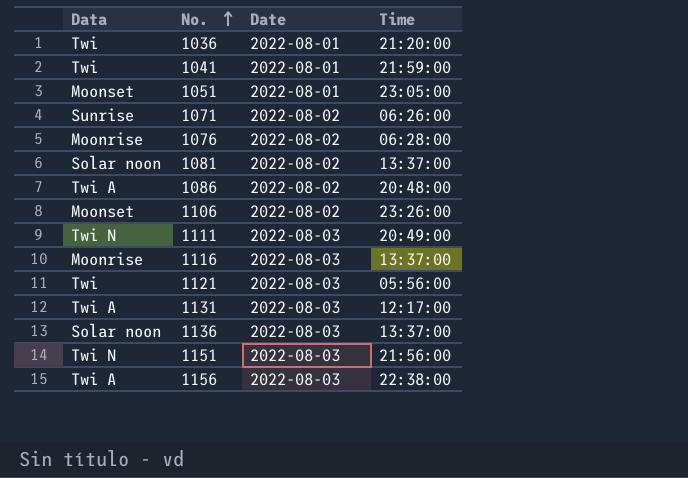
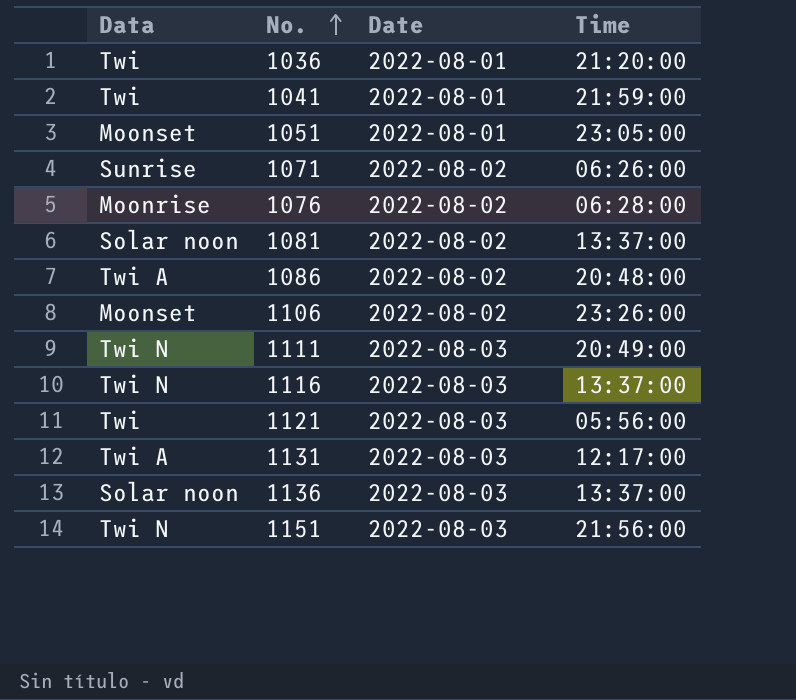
row 1156: Twi A | 2022-08-03 | 22:38:00 -> none
1116 | Data: Moonrise -> Twi N

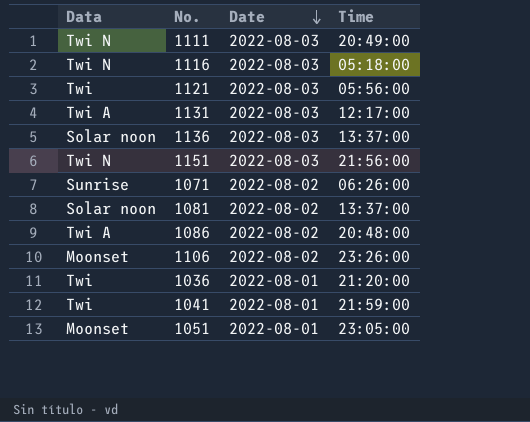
row order: No. ascending -> Date descending
row 1076: Moonrise | 2022-08-02 | 06:28:00 -> none
1116 | Time: 13:37:00 -> 05:18:00

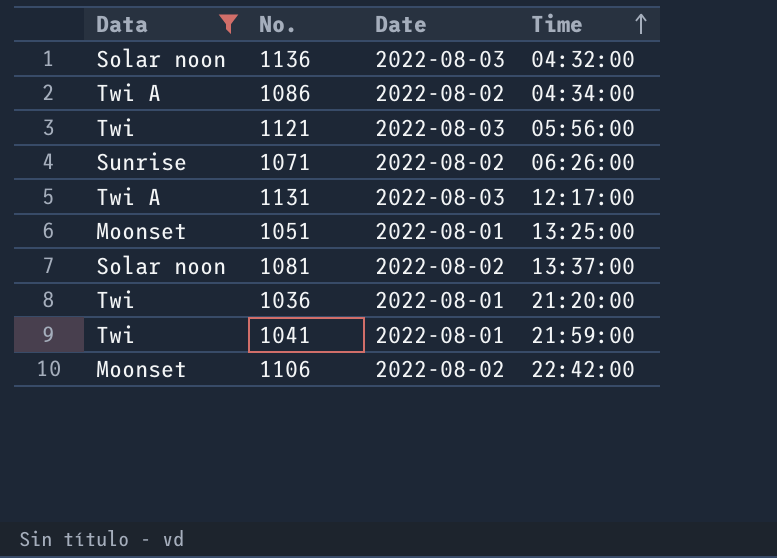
filter: none -> Data != Twi N
row order: Date descending -> Time ascending
1136 | Time: 13:37:00 -> 04:32:00
1086 | Time: 20:48:00 -> 04:34:00
1051 | Time: 23:05:00 -> 13:25:00
1106 | Time: 23:26:00 -> 22:42:00

